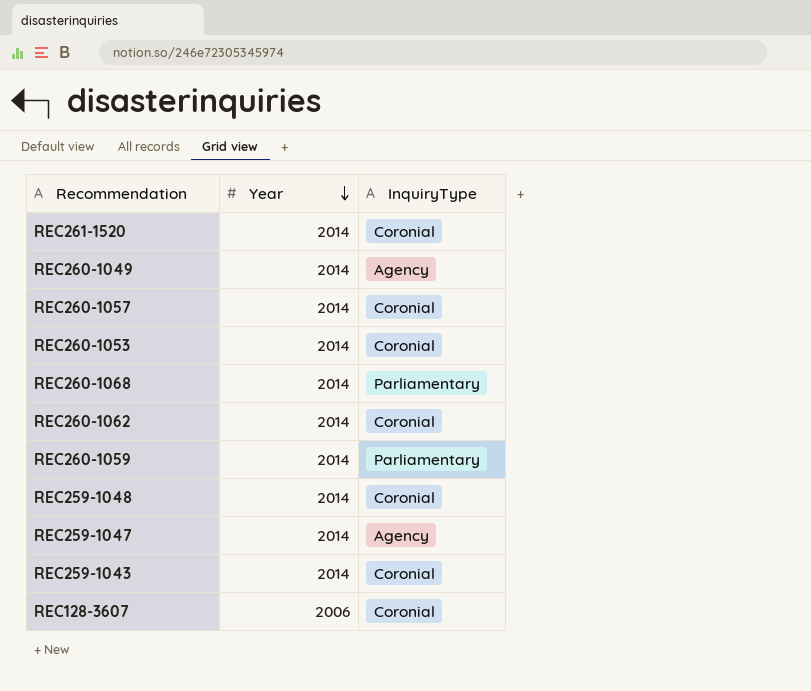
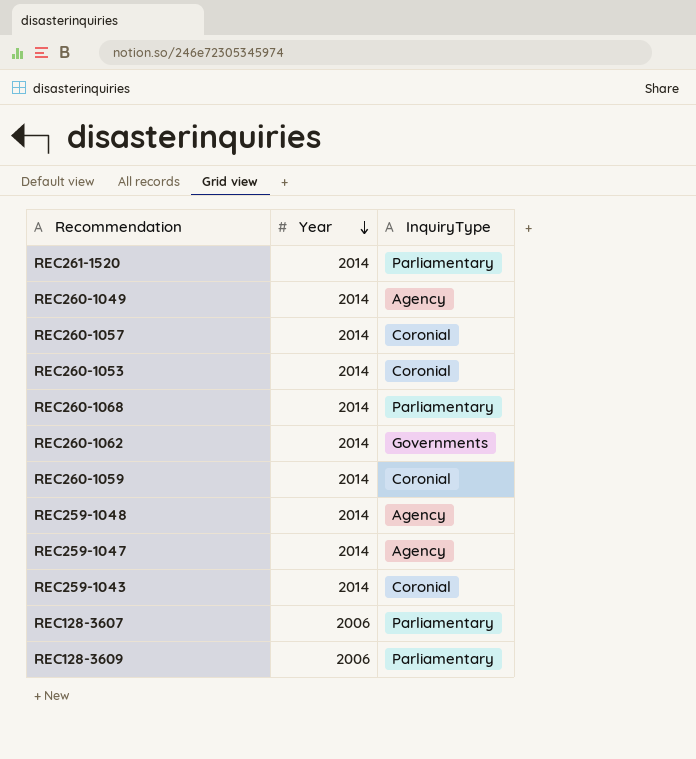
REC261-1520 | InquiryType: Coronial -> Parliamentary
REC260-1062 | InquiryType: Coronial -> Governments
REC260-1059 | InquiryType: Parliamentary -> Coronial
REC259-1048 | InquiryType: Coronial -> Agency
REC128-3607 | InquiryType: Coronial -> Parliamentary
row REC128-3609: none -> 2006 | Parliamentary

